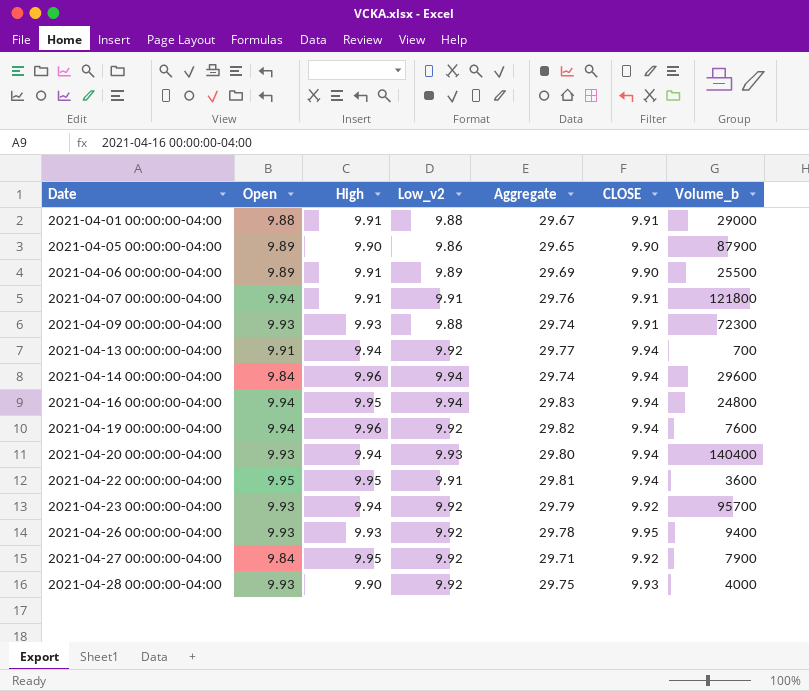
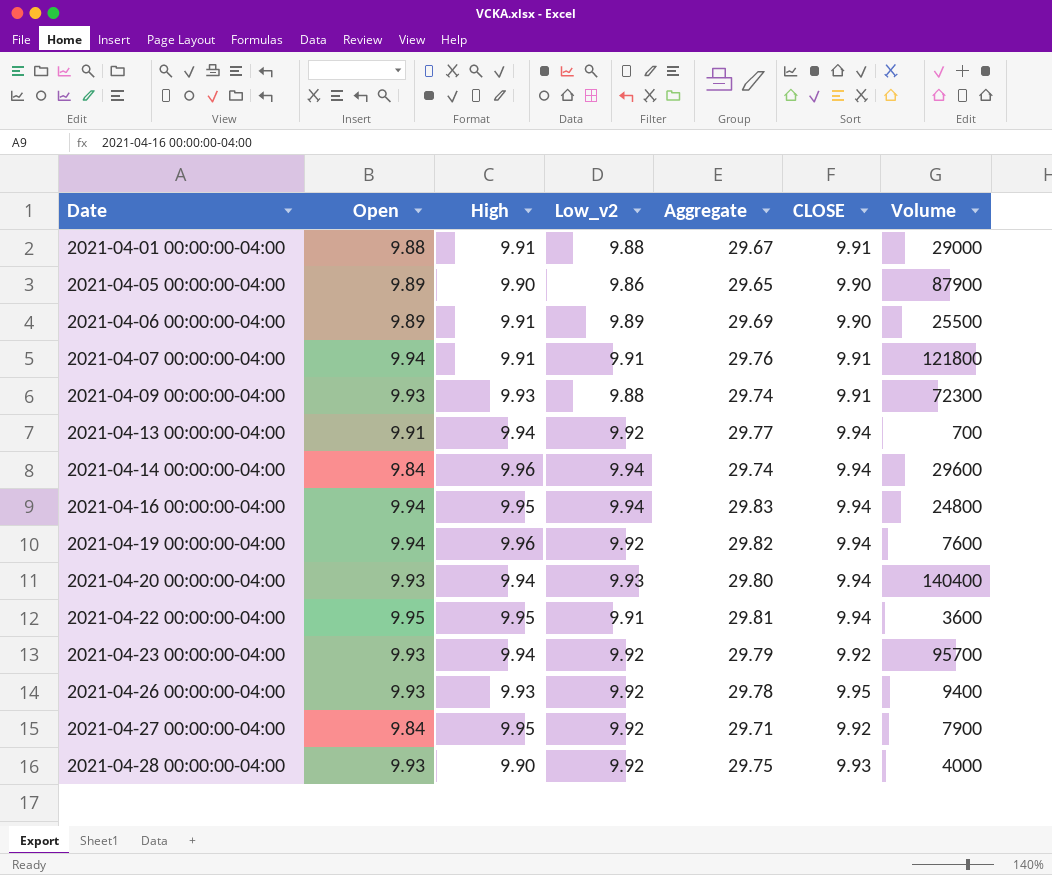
column name: Volume_b -> Volume

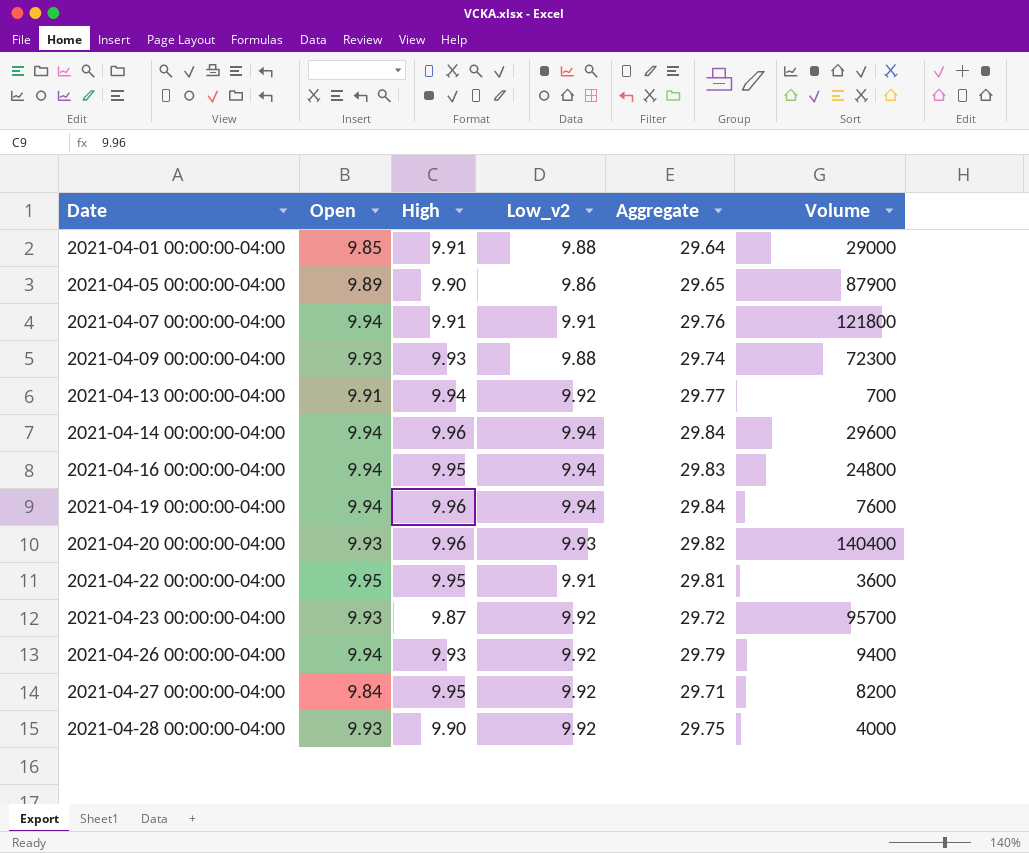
column CLOSE | position: 6 -> none
row 2021-04-06 00:00:00-04:00: 9.89 | 9.91 | 9.89 | 29.69 | 9.90 | 25500 -> none
2021-04-01 00:00:00-04:00 | Open: 9.88 -> 9.85
2021-04-01 00:00:00-04:00 | Aggregate: 29.67 -> 29.64
2021-04-14 00:00:00-04:00 | Open: 9.84 -> 9.94
2021-04-14 00:00:00-04:00 | Aggregate: 29.74 -> 29.84
2021-04-19 00:00:00-04:00 | Low_v2: 9.92 -> 9.94
2021-04-19 00:00:00-04:00 | Aggregate: 29.82 -> 29.84
2021-04-20 00:00:00-04:00 | High: 9.94 -> 9.96
2021-04-20 00:00:00-04:00 | Aggregate: 29.80 -> 29.82
2021-04-23 00:00:00-04:00 | High: 9.94 -> 9.87
2021-04-23 00:00:00-04:00 | Aggregate: 29.79 -> 29.72
2021-04-26 00:00:00-04:00 | Open: 9.93 -> 9.94
2021-04-26 00:00:00-04:00 | Aggregate: 29.78 -> 29.79
2021-04-27 00:00:00-04:00 | Volume: 7900 -> 8200

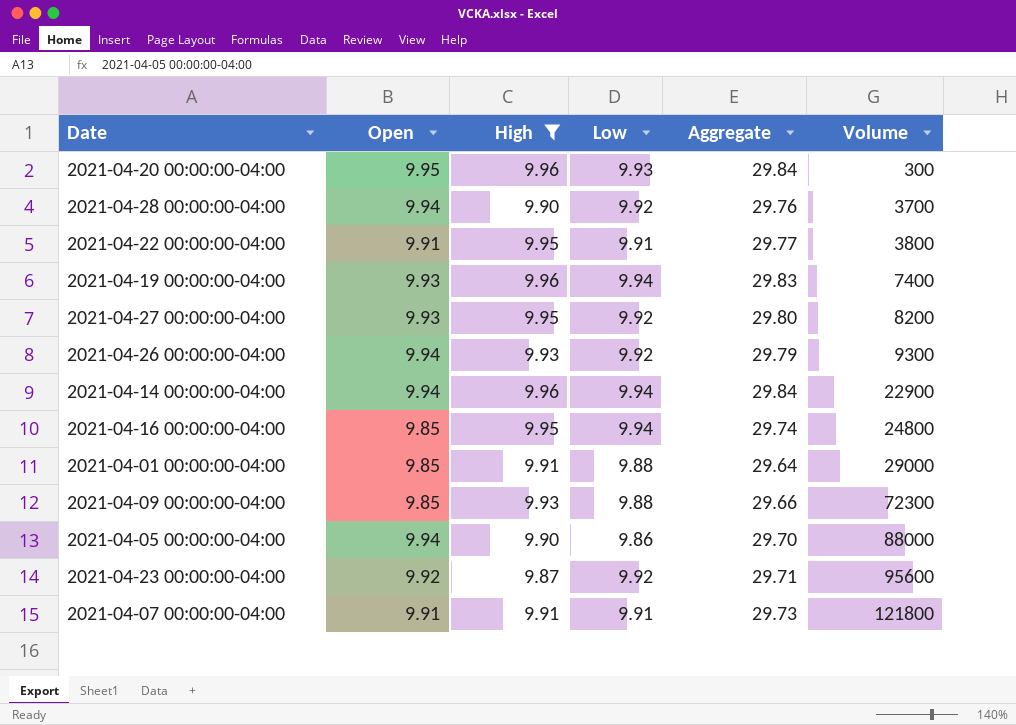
filter: none -> High != 9.94
row order: Date ascending -> Volume ascending
column name: Low_v2 -> Low
2021-04-20 00:00:00-04:00 | Open: 9.93 -> 9.95
2021-04-20 00:00:00-04:00 | Aggregate: 29.82 -> 29.84
2021-04-20 00:00:00-04:00 | Volume: 140400 -> 300
2021-04-28 00:00:00-04:00 | Open: 9.93 -> 9.94
2021-04-28 00:00:00-04:00 | Aggregate: 29.75 -> 29.76
2021-04-28 00:00:00-04:00 | Volume: 4000 -> 3700
2021-04-22 00:00:00-04:00 | Open: 9.95 -> 9.91
2021-04-22 00:00:00-04:00 | Aggregate: 29.81 -> 29.77
2021-04-22 00:00:00-04:00 | Volume: 3600 -> 3800
2021-04-19 00:00:00-04:00 | Open: 9.94 -> 9.93
2021-04-19 00:00:00-04:00 | Aggregate: 29.84 -> 29.83
2021-04-19 00:00:00-04:00 | Volume: 7600 -> 7400
2021-04-27 00:00:00-04:00 | Open: 9.84 -> 9.93
2021-04-27 00:00:00-04:00 | Aggregate: 29.71 -> 29.80
2021-04-26 00:00:00-04:00 | Volume: 9400 -> 9300
2021-04-14 00:00:00-04:00 | Volume: 29600 -> 22900
2021-04-16 00:00:00-04:00 | Open: 9.94 -> 9.85
2021-04-16 00:00:00-04:00 | Aggregate: 29.83 -> 29.74
2021-04-09 00:00:00-04:00 | Open: 9.93 -> 9.85
2021-04-09 00:00:00-04:00 | Aggregate: 29.74 -> 29.66
2021-04-05 00:00:00-04:00 | Open: 9.89 -> 9.94
2021-04-05 00:00:00-04:00 | Aggregate: 29.65 -> 29.70
2021-04-05 00:00:00-04:00 | Volume: 87900 -> 88000
2021-04-23 00:00:00-04:00 | Open: 9.93 -> 9.92
2021-04-23 00:00:00-04:00 | Aggregate: 29.72 -> 29.71
2021-04-23 00:00:00-04:00 | Volume: 95700 -> 95600
2021-04-07 00:00:00-04:00 | Open: 9.94 -> 9.91
2021-04-07 00:00:00-04:00 | Aggregate: 29.76 -> 29.73

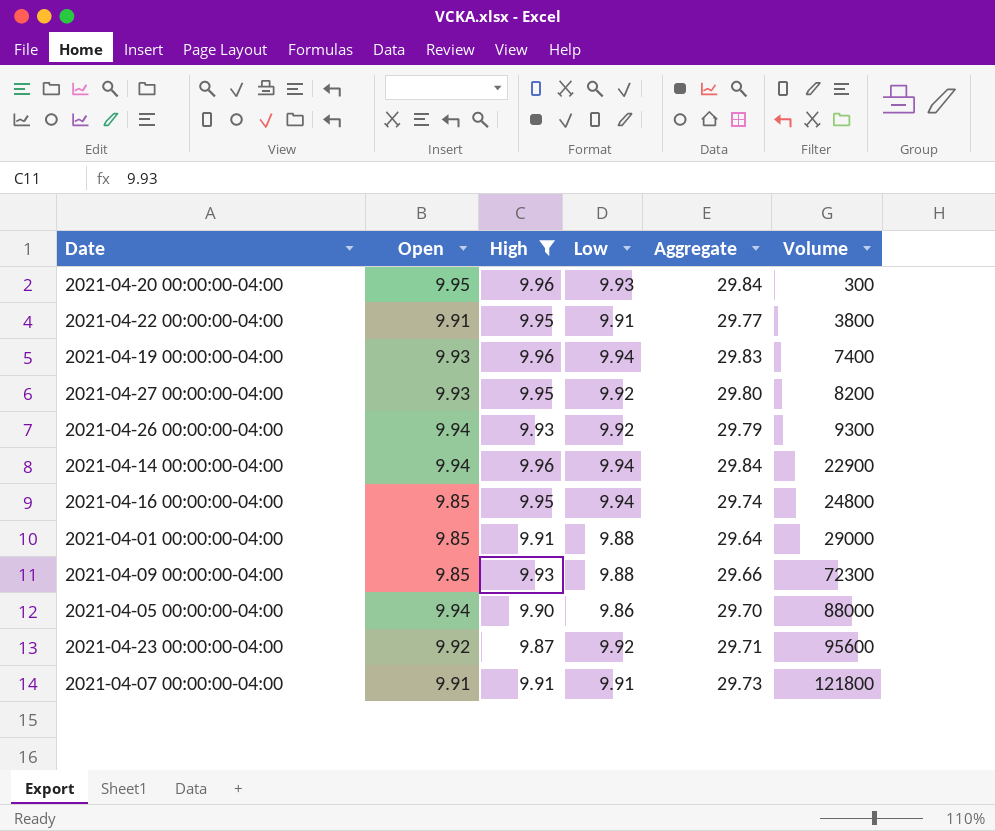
row 2021-04-28 00:00:00-04:00: 9.94 | 9.90 | 9.92 | 29.76 | 3700 -> none

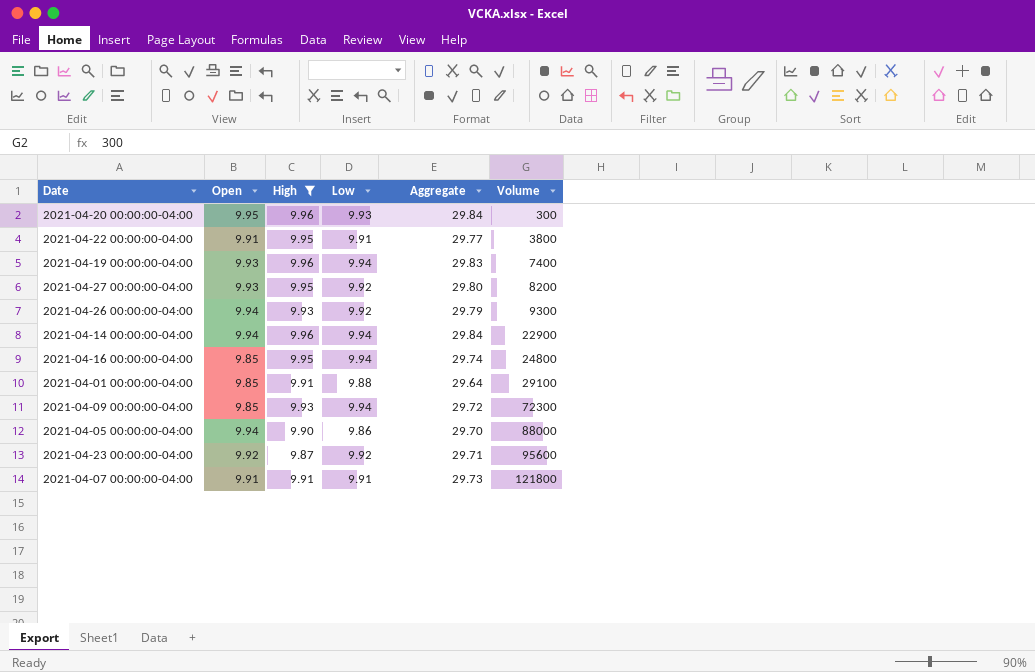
2021-04-01 00:00:00-04:00 | Volume: 29000 -> 29100
2021-04-09 00:00:00-04:00 | Low: 9.88 -> 9.94
2021-04-09 00:00:00-04:00 | Aggregate: 29.66 -> 29.72

